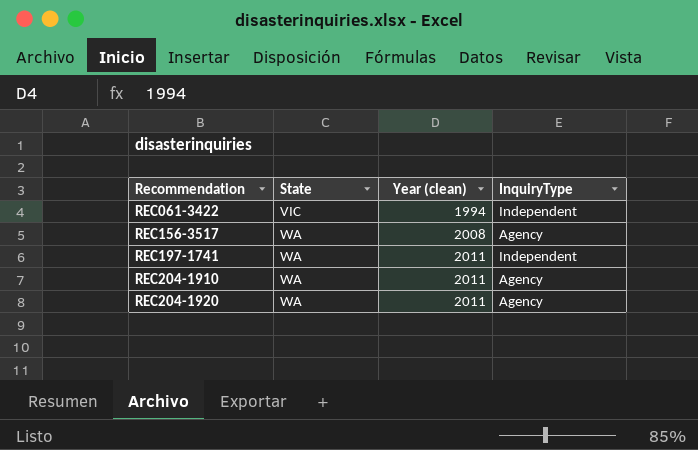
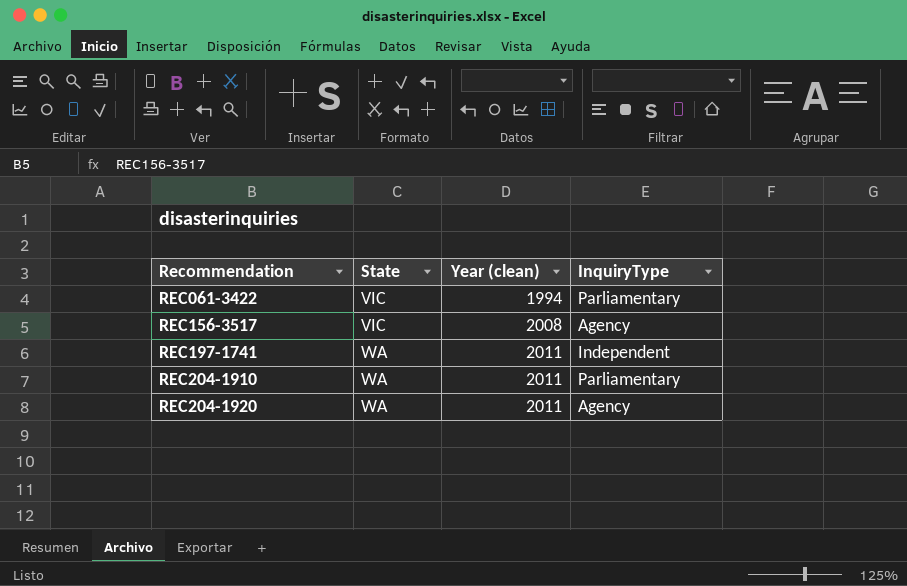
REC061-3422 | InquiryType: Independent -> Parliamentary
REC156-3517 | State: WA -> VIC
REC204-1910 | InquiryType: Agency -> Parliamentary

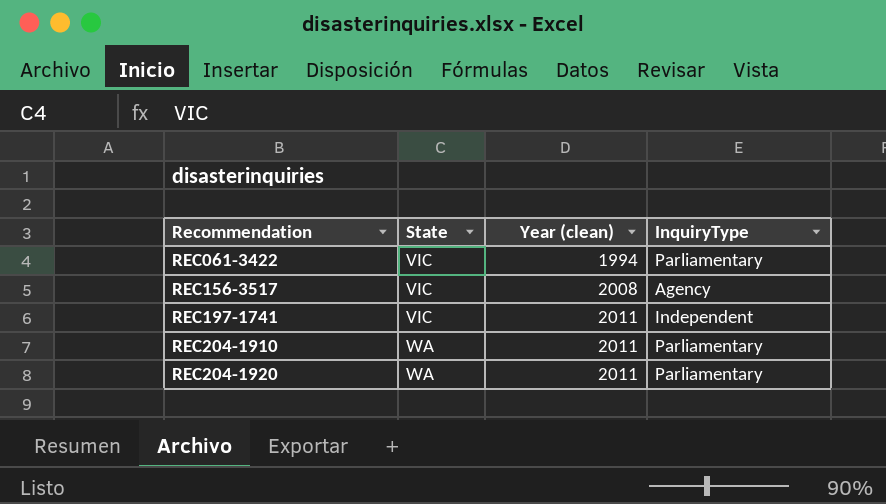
REC197-1741 | State: WA -> VIC
REC204-1920 | InquiryType: Agency -> Parliamentary

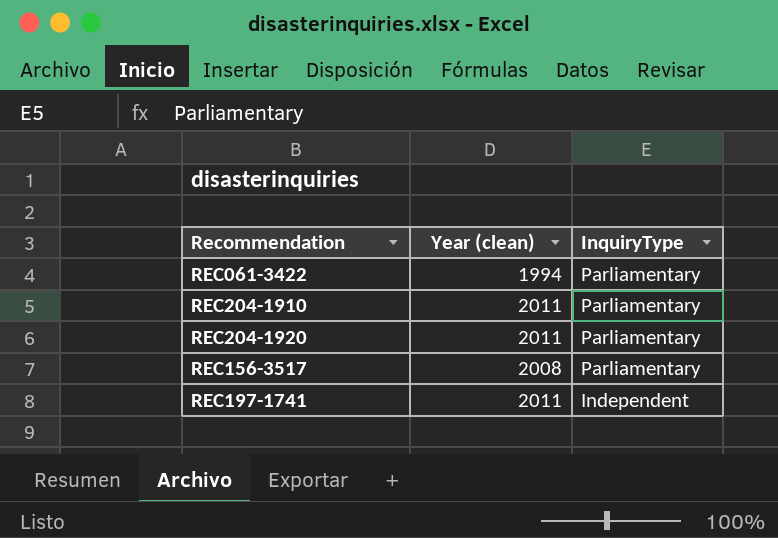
row order: Recommendation ascending -> InquiryType descending
column State | position: 2 -> none
REC156-3517 | InquiryType: Agency -> Parliamentary

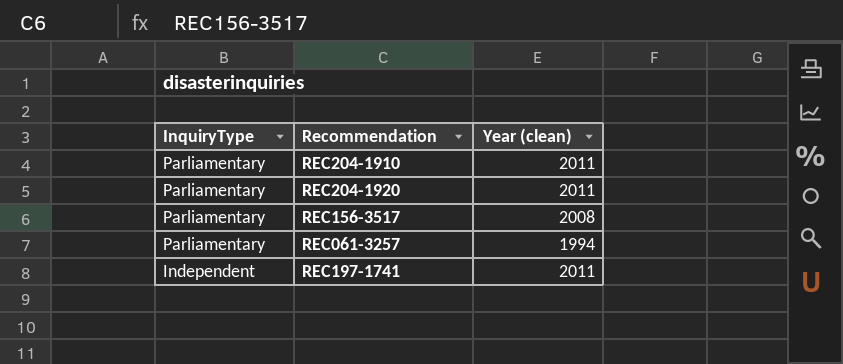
column InquiryType | position: 3 -> 1
row REC061-3422: 1994 | Parliamentary -> none
row REC061-3257: none -> Parliamentary | 1994

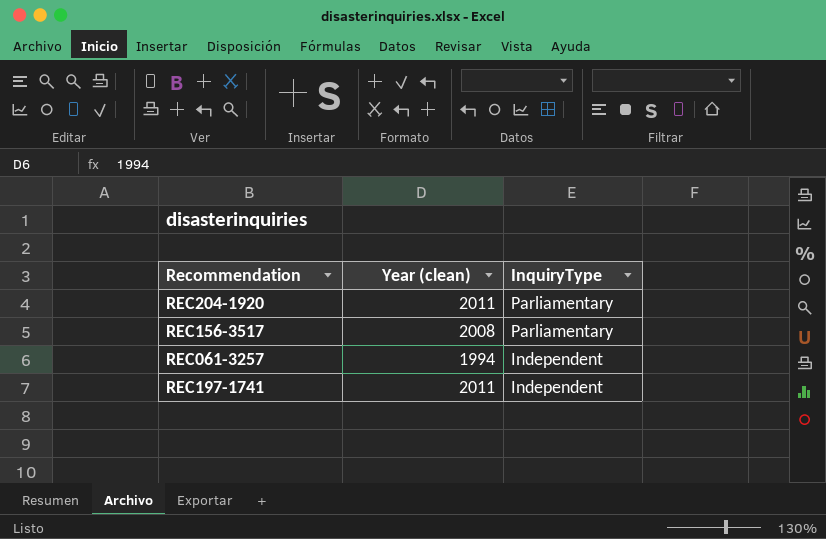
column InquiryType | position: 1 -> 3
row REC204-1910: Parliamentary | 2011 -> none
REC061-3257 | InquiryType: Parliamentary -> Independent

